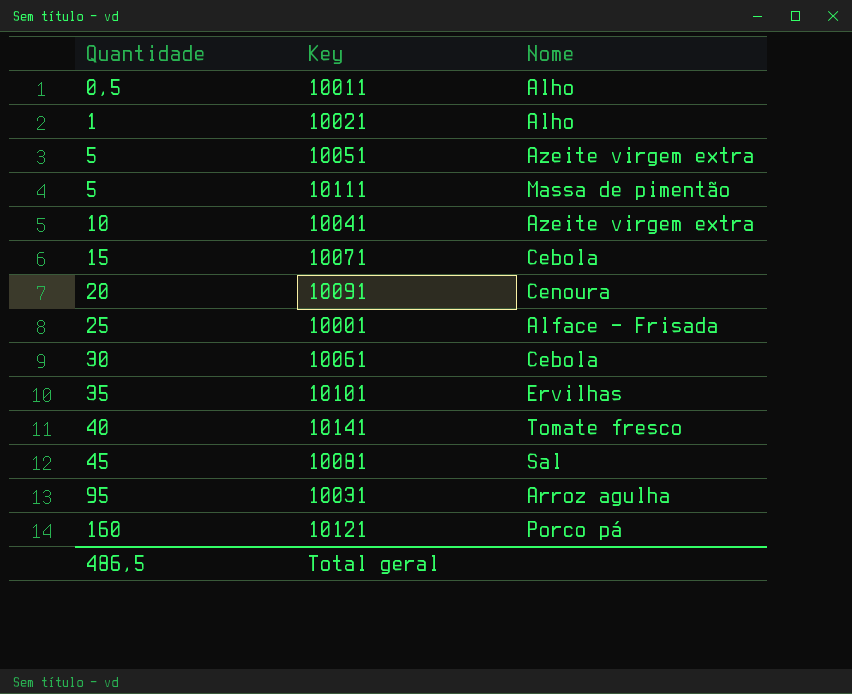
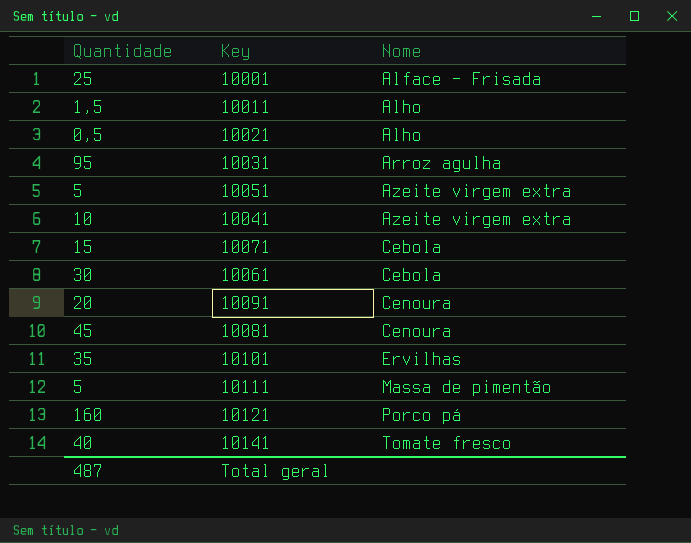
row order: Quantidade ascending -> Nome ascending
10011 | Quantidade: 0,5 -> 1,5
10021 | Quantidade: 1 -> 0,5
10081 | Nome: Sal -> Cenoura
Total geral | Quantidade: 486,5 -> 487

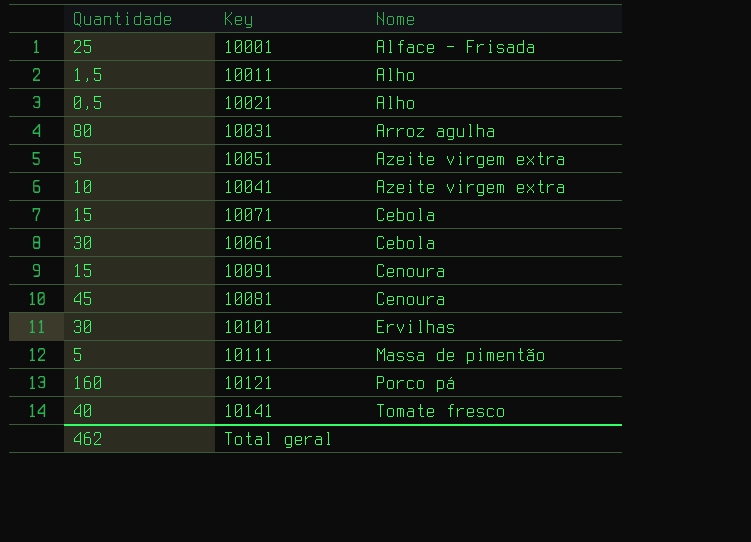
10031 | Quantidade: 95 -> 80
10091 | Quantidade: 20 -> 15
10101 | Quantidade: 35 -> 30
Total geral | Quantidade: 487 -> 462

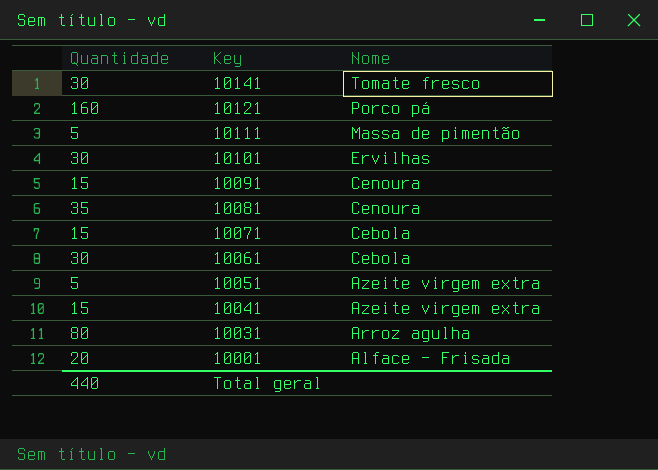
row order: Nome ascending -> Key descending
row 10011: 1,5 | Alho -> none
row 10021: 0,5 | Alho -> none
10141 | Quantidade: 40 -> 30
10081 | Quantidade: 45 -> 35
10041 | Quantidade: 10 -> 15
10001 | Quantidade: 25 -> 20
Total geral | Quantidade: 462 -> 440

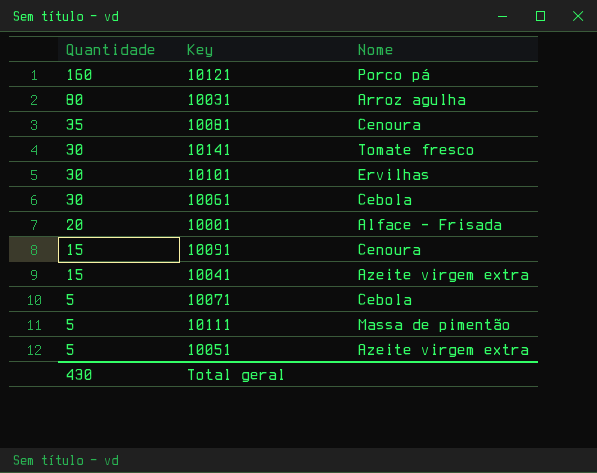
row order: Key descending -> Quantidade descending
10071 | Quantidade: 15 -> 5
Total geral | Quantidade: 440 -> 430

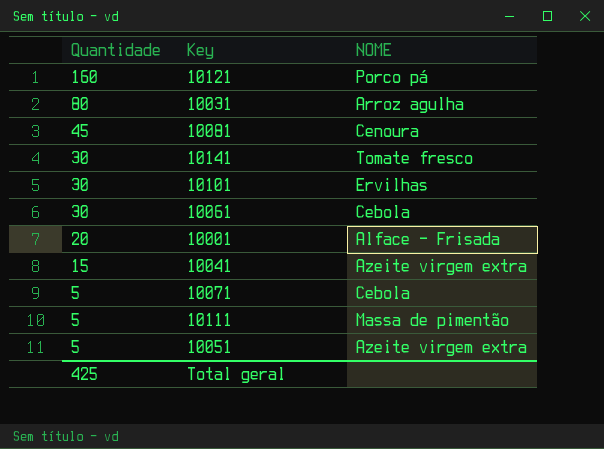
column name: Nome -> NOME
row 10091: 15 | Cenoura -> none
10081 | Quantidade: 35 -> 45
Total geral | Quantidade: 430 -> 425

